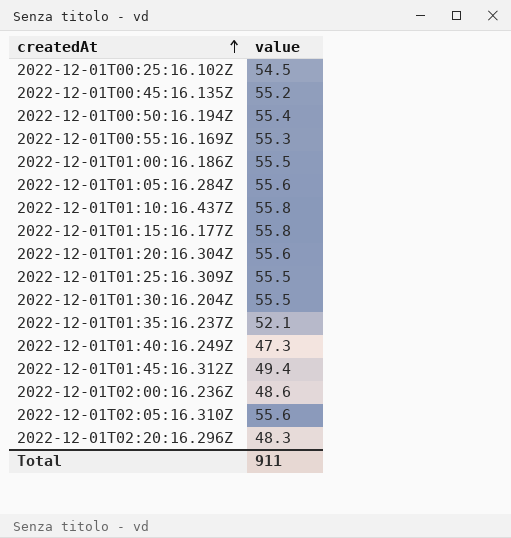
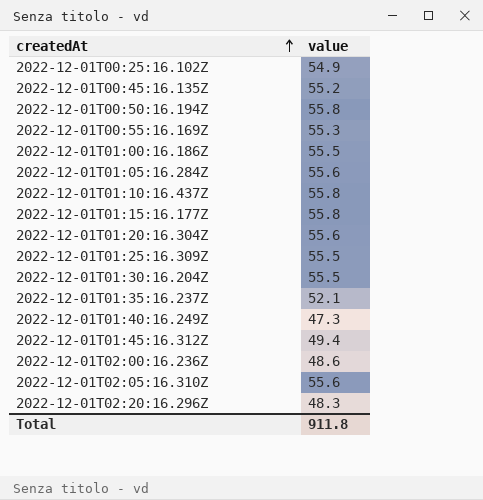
2022-12-01T00:25:16.102Z | value: 54.5 -> 54.9
2022-12-01T00:50:16.194Z | value: 55.4 -> 55.8
Total | value: 911 -> 911.8

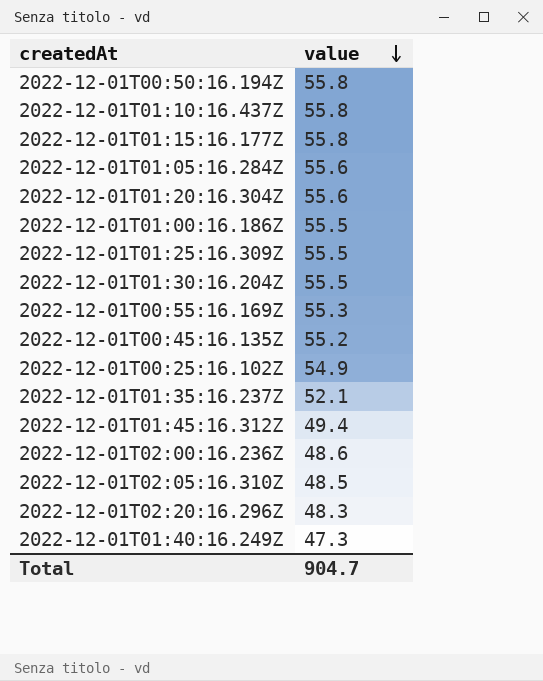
row order: createdAt ascending -> value descending
2022-12-01T02:05:16.310Z | value: 55.6 -> 48.5
Total | value: 911.8 -> 904.7

